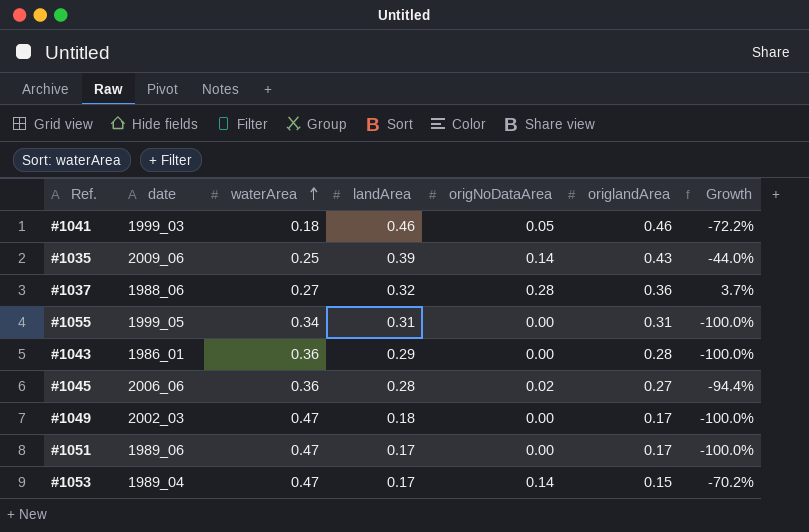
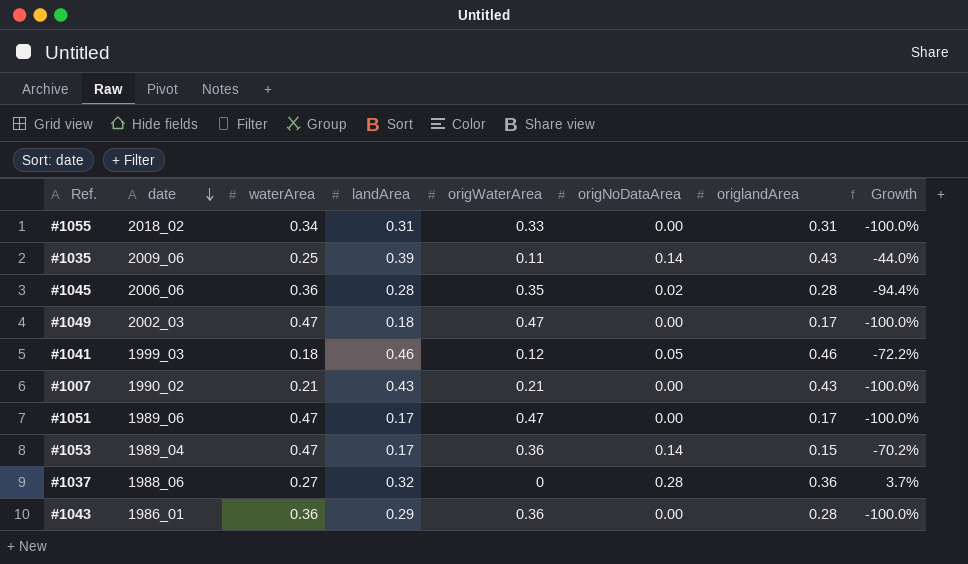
row order: waterArea ascending -> date descending
column origWaterArea | position: none -> 5
#1055 | date: 1999_05 -> 2018_02
#1045 | origlandArea: 0.27 -> 0.28
row #1007: none -> 1990_02 | 0.21 | 0.43 | 0.21 | 0.00 | 0.43 | -100.0%

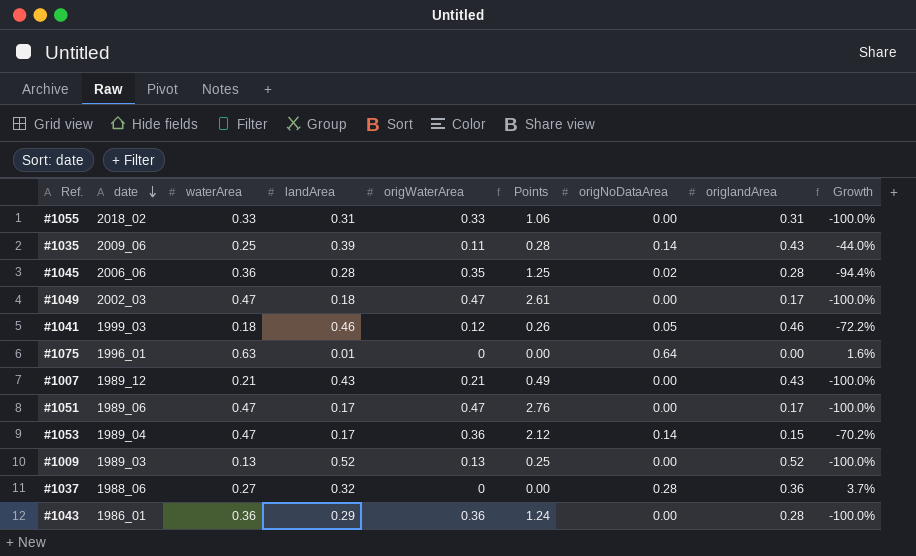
column Points | formula: none -> [origWaterArea] / [landArea]
#1055 | waterArea: 0.34 -> 0.33
row #1075: none -> 1996_01 | 0.63 | 0.01 | 0 | 0.00 | 0.64 | 0.00 | 1.6%
#1007 | date: 1990_02 -> 1989_12
row #1009: none -> 1989_03 | 0.13 | 0.52 | 0.13 | 0.25 | 0.00 | 0.52 | -100.0%

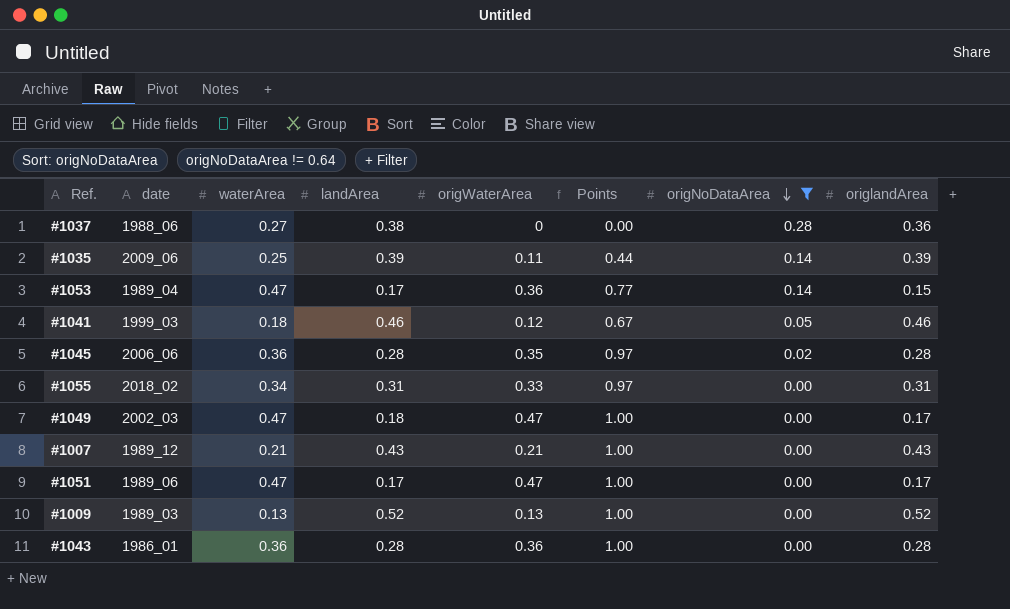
filter: none -> origNoDataArea != 0.64
row order: date descending -> origNoDataArea descending
column Growth | formula: ([origNoDataArea] - [waterArea]) / [waterArea] -> none
column Points | formula: [origWaterArea] / [landArea] -> [origWaterArea] / [waterArea]
#1037 | landArea: 0.32 -> 0.38
#1035 | origlandArea: 0.43 -> 0.39
#1055 | waterArea: 0.33 -> 0.34
#1043 | landArea: 0.29 -> 0.28

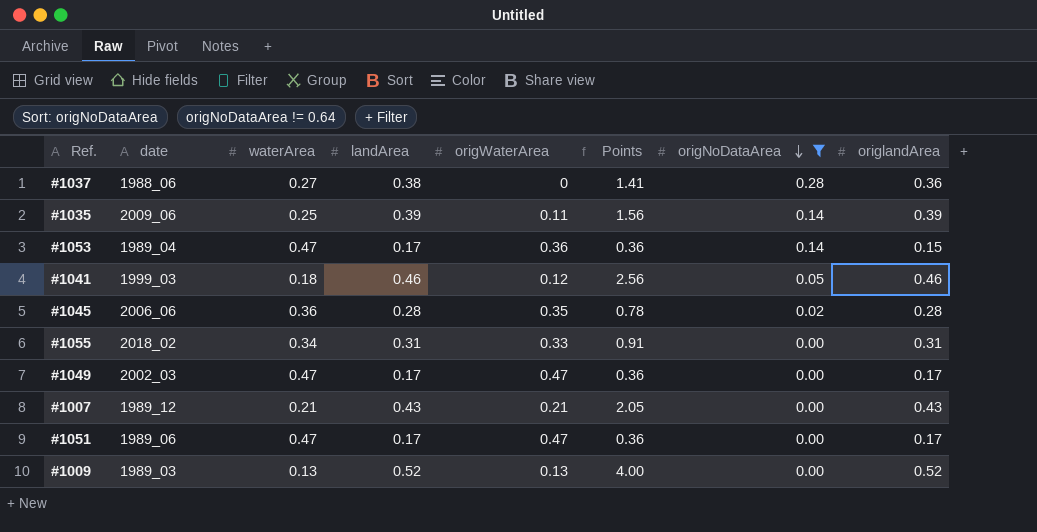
column Points | formula: [origWaterArea] / [waterArea] -> [landArea] / [waterArea]
row #1043: 1986_01 | 0.36 | 0.28 | 0.36 | 1.00 | 0.00 | 0.28 -> none
#1049 | landArea: 0.18 -> 0.17

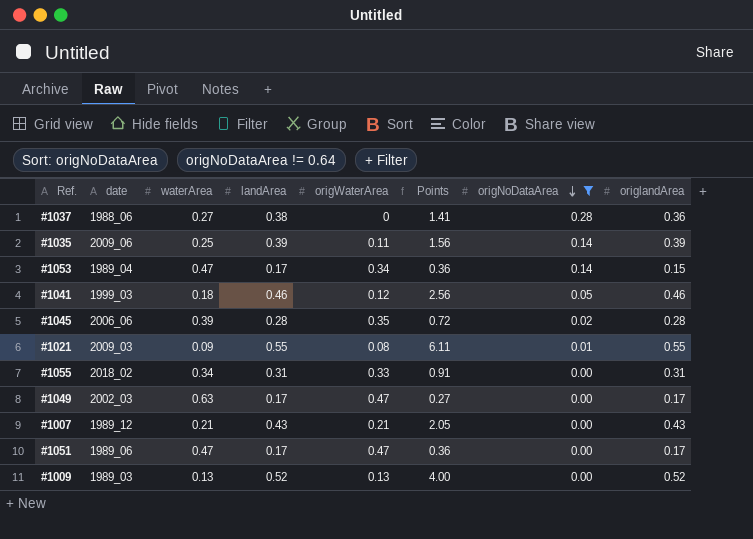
#1053 | origWaterArea: 0.36 -> 0.34
#1045 | waterArea: 0.36 -> 0.39
#1045 | Points: 0.78 -> 0.72
row #1021: none -> 2009_03 | 0.09 | 0.55 | 0.08 | 6.11 | 0.01 | 0.55
#1049 | waterArea: 0.47 -> 0.63
#1049 | Points: 0.36 -> 0.27

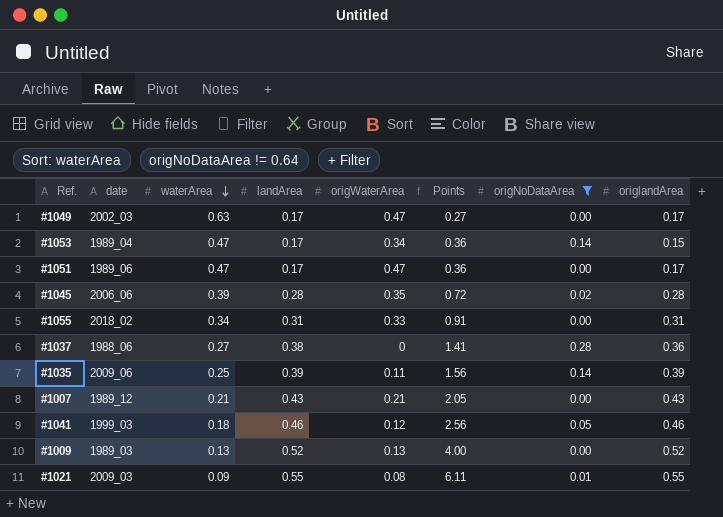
row order: origNoDataArea descending -> waterArea descending

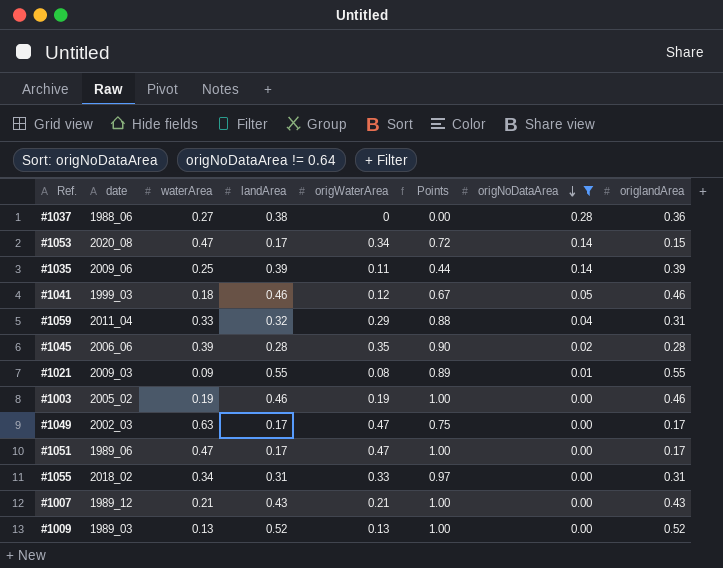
row order: waterArea descending -> origNoDataArea descending
column Points | formula: [landArea] / [waterArea] -> [origWaterArea] / [waterArea]
#1053 | date: 1989_04 -> 2020_08
row #1059: none -> 2011_04 | 0.33 | 0.32 | 0.29 | 0.88 | 0.04 | 0.31
row #1003: none -> 2005_02 | 0.19 | 0.46 | 0.19 | 1.00 | 0.00 | 0.46

